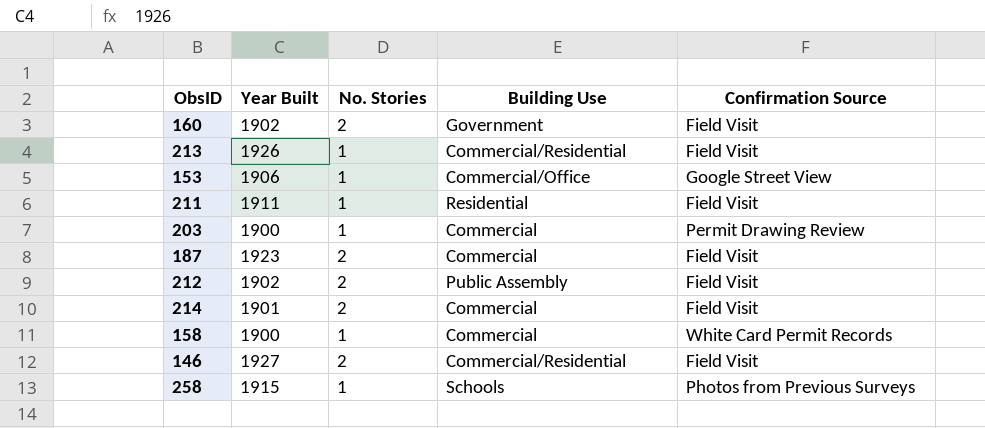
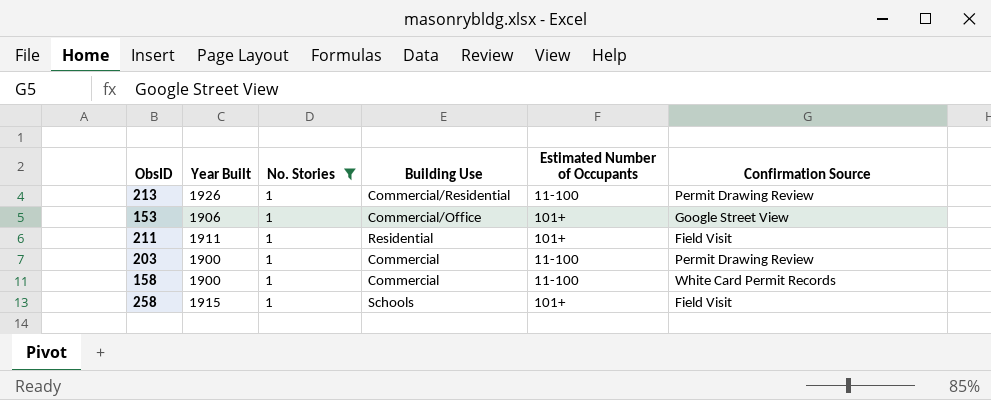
filter: none -> No. Stories = 1
column Estimated Number of Occupants | position: none -> 5
213 | Confirmation Source: Field Visit -> Permit Drawing Review
258 | Confirmation Source: Photos from Previous Surveys -> Field Visit

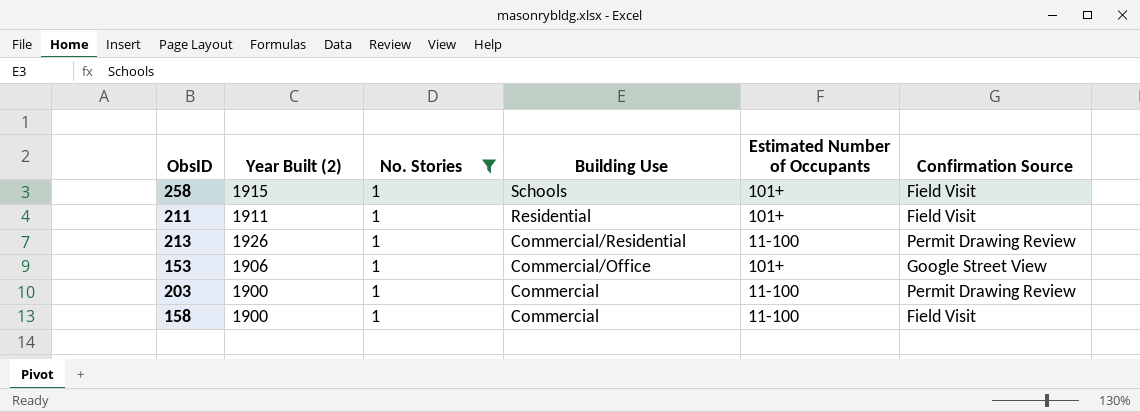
row order: none -> Building Use descending
column name: Year Built -> Year Built (2)
158 | Confirmation Source: White Card Permit Records -> Field Visit

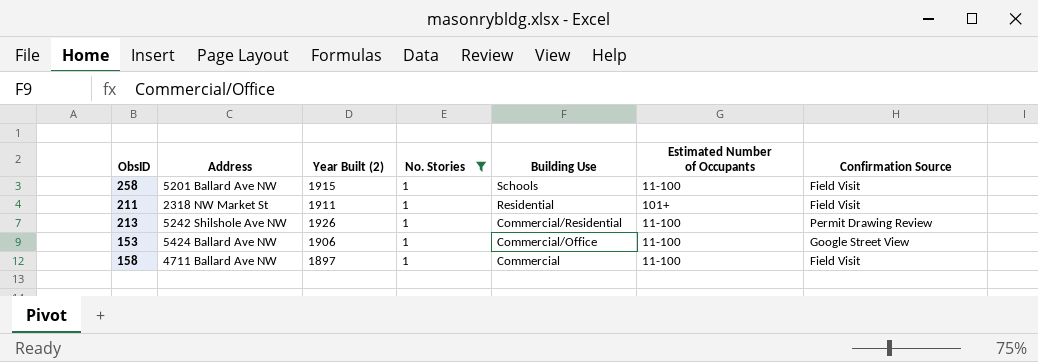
column Address | position: none -> 2
row 203: 1900 | 1 | Commercial | 11-100 | Permit Drawing Review -> none
258 | Estimated Number of Occupants: 101+ -> 11-100
153 | Estimated Number of Occupants: 101+ -> 11-100
158 | Year Built (2): 1900 -> 1897

